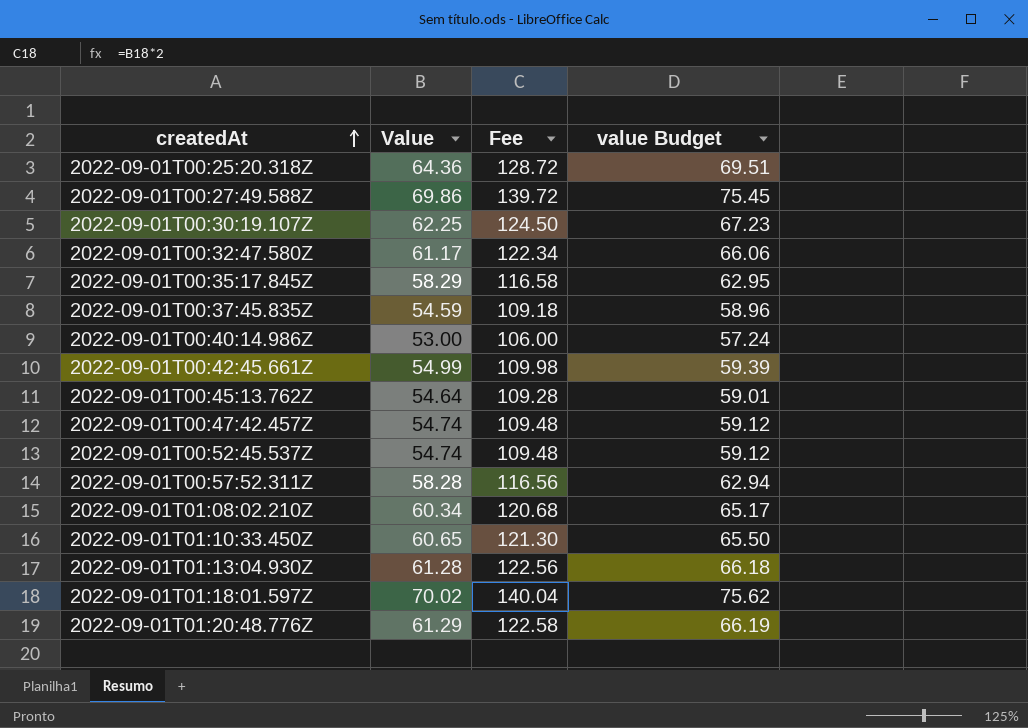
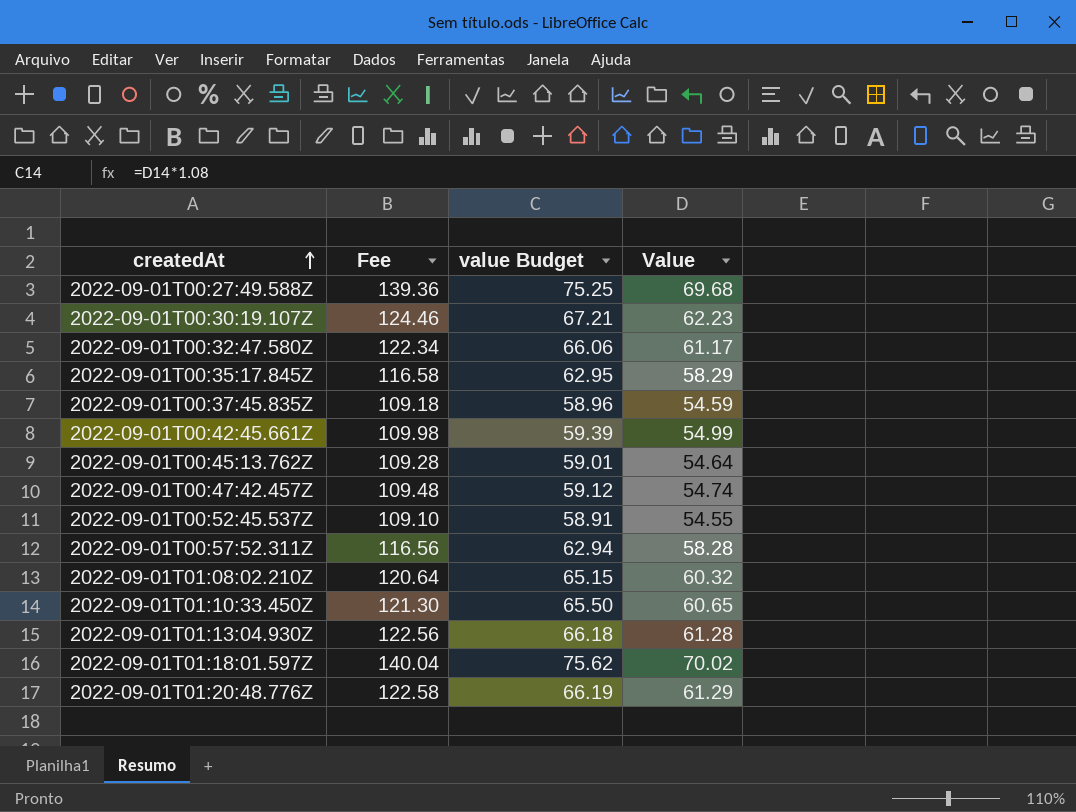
column Value | position: 2 -> 4
row 2022-09-01T00:25:20.318Z: 64.36 | 128.72 | 69.51 -> none
row 2022-09-01T00:40:14.986Z: 53.00 | 106.00 | 57.24 -> none
2022-09-01T00:27:49.588Z | Fee: 139.72 -> 139.36
2022-09-01T00:27:49.588Z | value Budget: 75.45 -> 75.25
2022-09-01T00:27:49.588Z | Value: 69.86 -> 69.68
2022-09-01T00:30:19.107Z | Fee: 124.50 -> 124.46
2022-09-01T00:30:19.107Z | value Budget: 67.23 -> 67.21
2022-09-01T00:30:19.107Z | Value: 62.25 -> 62.23
2022-09-01T00:52:45.537Z | Fee: 109.48 -> 109.10
2022-09-01T00:52:45.537Z | value Budget: 59.12 -> 58.91
2022-09-01T00:52:45.537Z | Value: 54.74 -> 54.55
2022-09-01T01:08:02.210Z | Fee: 120.68 -> 120.64
2022-09-01T01:08:02.210Z | value Budget: 65.17 -> 65.15
2022-09-01T01:08:02.210Z | Value: 60.34 -> 60.32

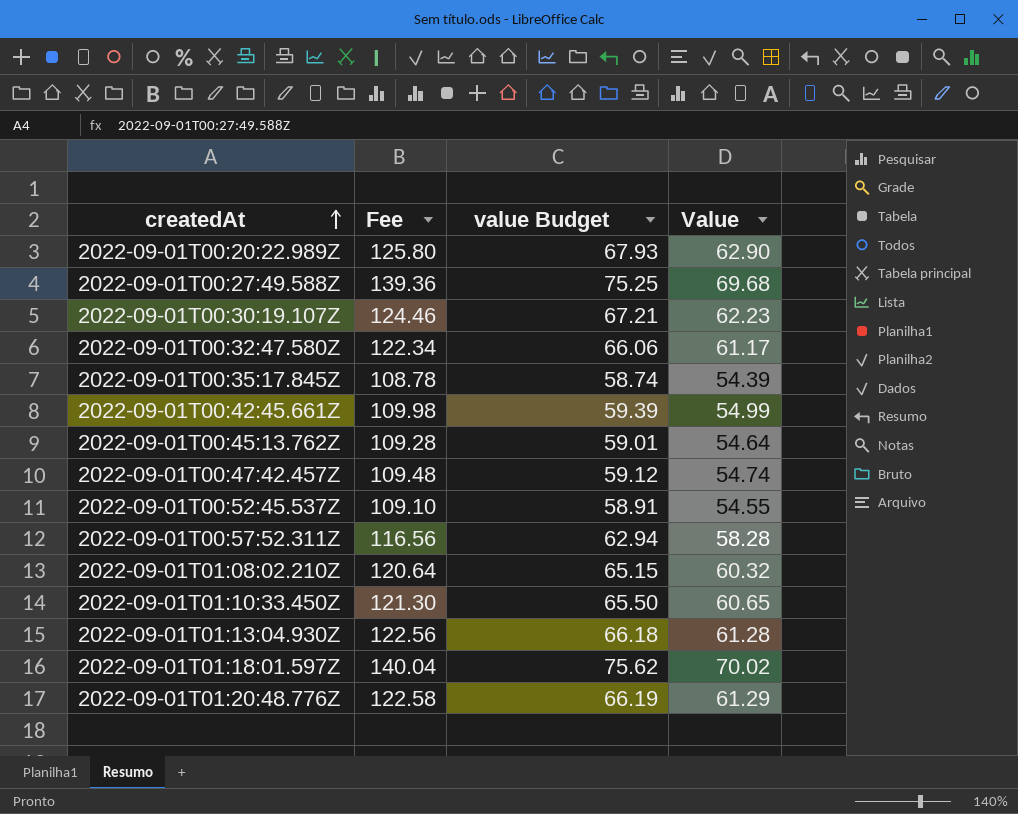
row 2022-09-01T00:37:45.835Z: 109.18 | 58.96 | 54.59 -> none
row 2022-09-01T00:20:22.989Z: none -> 125.80 | 67.93 | 62.90
2022-09-01T00:35:17.845Z | Fee: 116.58 -> 108.78
2022-09-01T00:35:17.845Z | value Budget: 62.95 -> 58.74
2022-09-01T00:35:17.845Z | Value: 58.29 -> 54.39

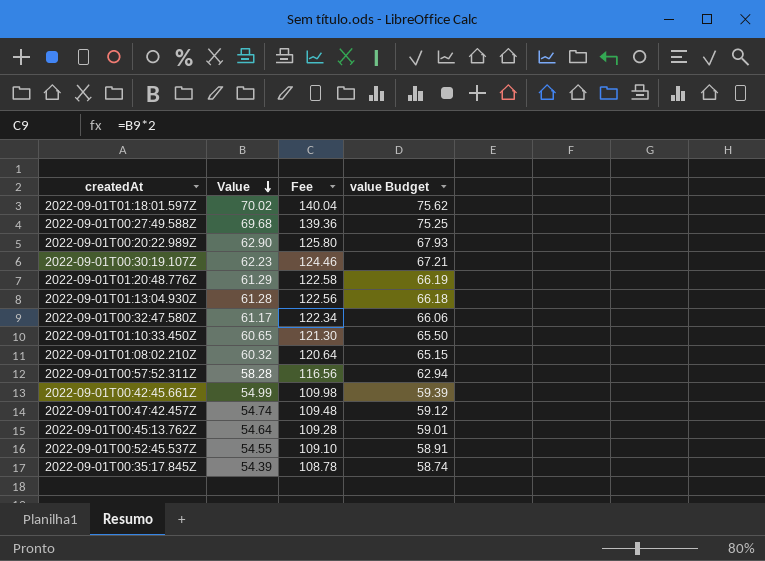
row order: createdAt ascending -> Value descending
column Value | position: 4 -> 2

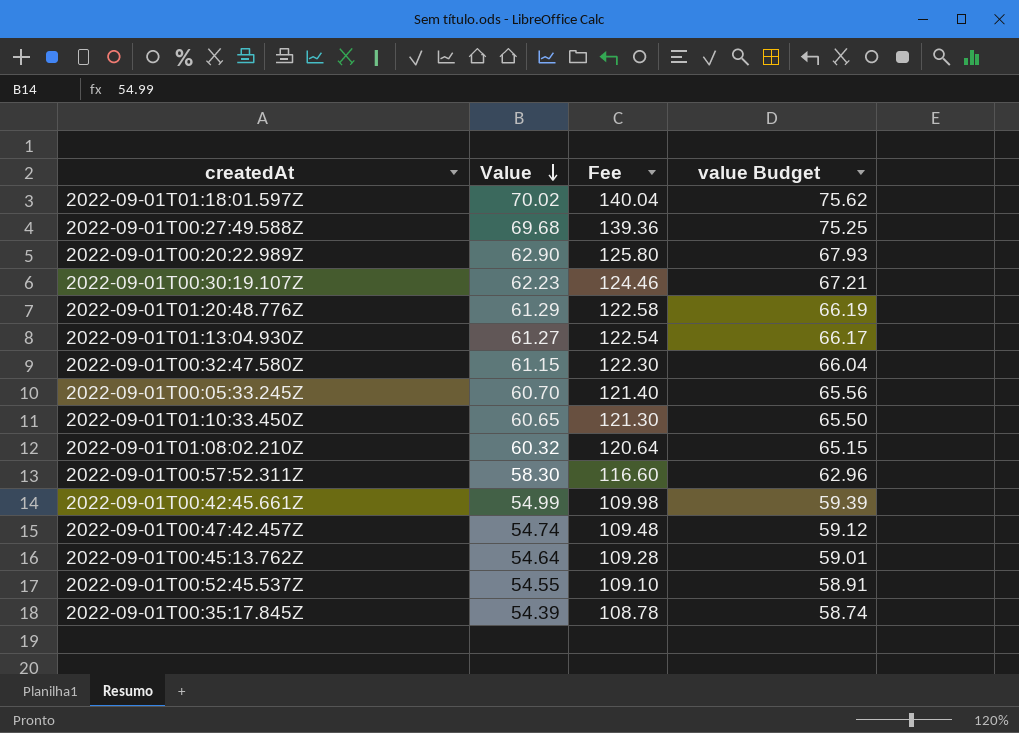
2022-09-01T01:13:04.930Z | Value: 61.28 -> 61.27
2022-09-01T01:13:04.930Z | Fee: 122.56 -> 122.54
2022-09-01T01:13:04.930Z | value Budget: 66.18 -> 66.17
2022-09-01T00:32:47.580Z | Value: 61.17 -> 61.15
2022-09-01T00:32:47.580Z | Fee: 122.34 -> 122.30
2022-09-01T00:32:47.580Z | value Budget: 66.06 -> 66.04
row 2022-09-01T00:05:33.245Z: none -> 60.70 | 121.40 | 65.56
2022-09-01T00:57:52.311Z | Value: 58.28 -> 58.30
2022-09-01T00:57:52.311Z | Fee: 116.56 -> 116.60
2022-09-01T00:57:52.311Z | value Budget: 62.94 -> 62.96

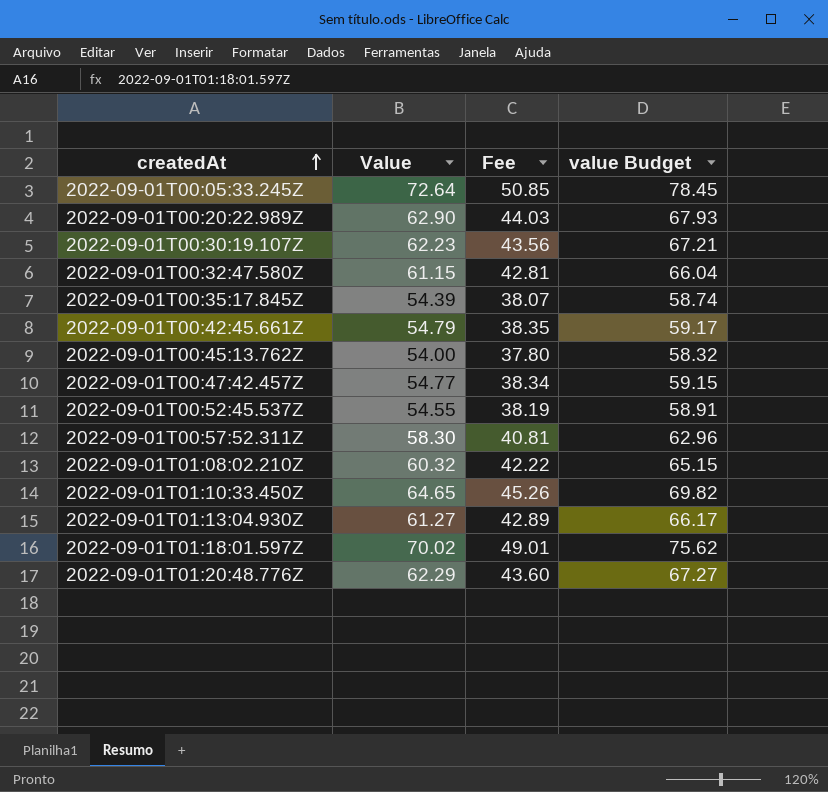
row order: Value descending -> createdAt ascending
column Fee | formula: [Value] * 2 -> [Value] * 0.7
row 2022-09-01T00:27:49.588Z: 69.68 | 139.36 | 75.25 -> none
2022-09-01T00:05:33.245Z | Value: 60.70 -> 72.64
2022-09-01T00:05:33.245Z | value Budget: 65.56 -> 78.45
2022-09-01T00:42:45.661Z | Value: 54.99 -> 54.79
2022-09-01T00:42:45.661Z | value Budget: 59.39 -> 59.17
2022-09-01T00:45:13.762Z | Value: 54.64 -> 54.00
2022-09-01T00:45:13.762Z | value Budget: 59.01 -> 58.32
2022-09-01T00:47:42.457Z | Value: 54.74 -> 54.77
2022-09-01T00:47:42.457Z | value Budget: 59.12 -> 59.15
2022-09-01T01:10:33.450Z | Value: 60.65 -> 64.65
2022-09-01T01:10:33.450Z | value Budget: 65.50 -> 69.82
2022-09-01T01:20:48.776Z | Value: 61.29 -> 62.29
2022-09-01T01:20:48.776Z | value Budget: 66.19 -> 67.27

